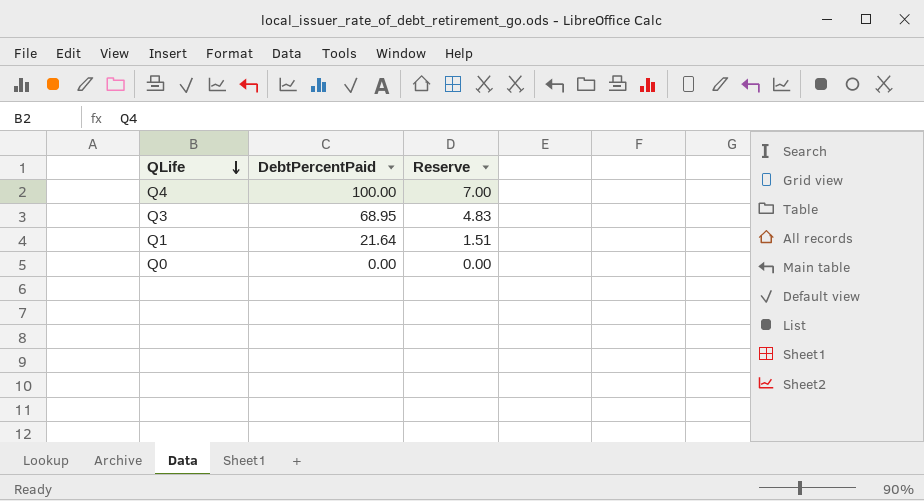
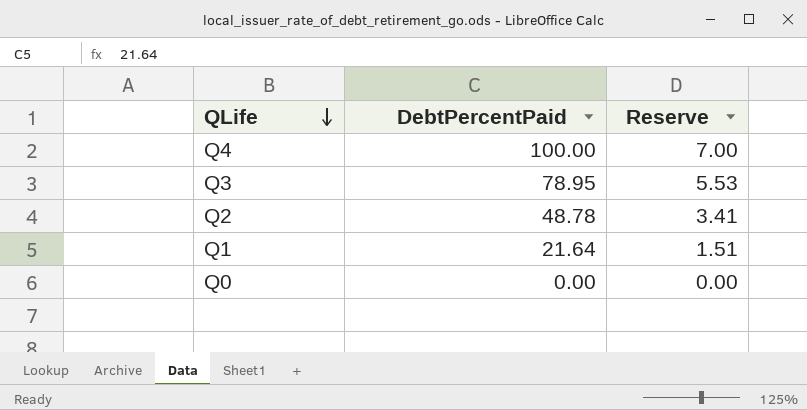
Q3 | DebtPercentPaid: 68.95 -> 78.95
Q3 | Reserve: 4.83 -> 5.53
row Q2: none -> 48.78 | 3.41

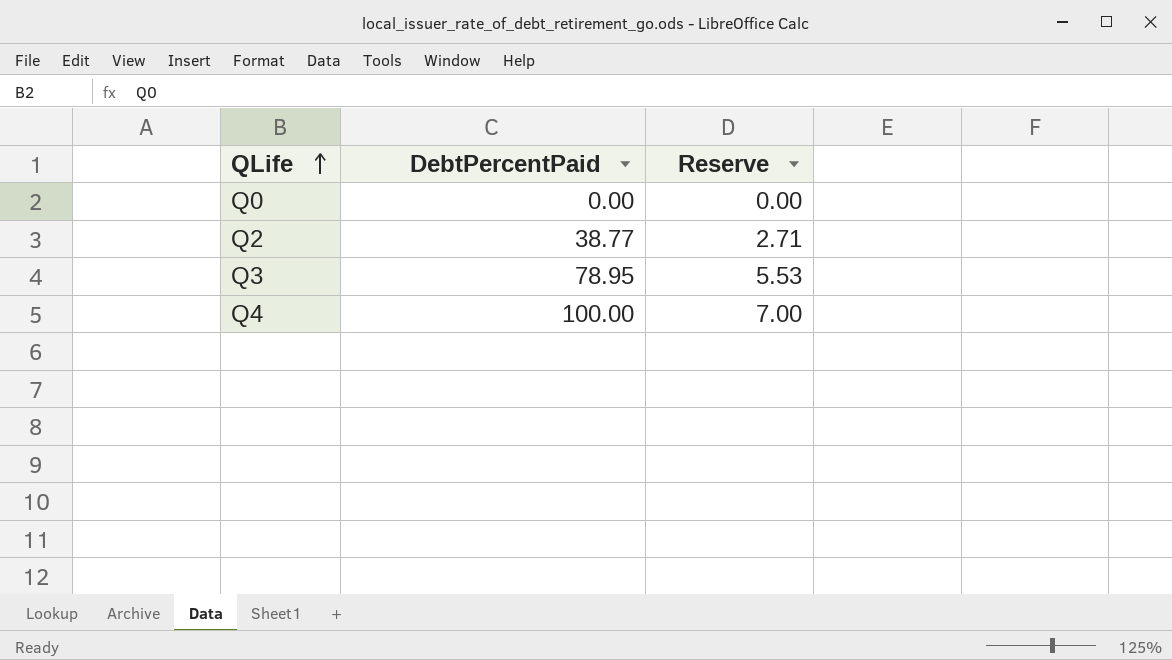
row order: QLife descending -> QLife ascending
row Q1: 21.64 | 1.51 -> none
Q2 | DebtPercentPaid: 48.78 -> 38.77
Q2 | Reserve: 3.41 -> 2.71

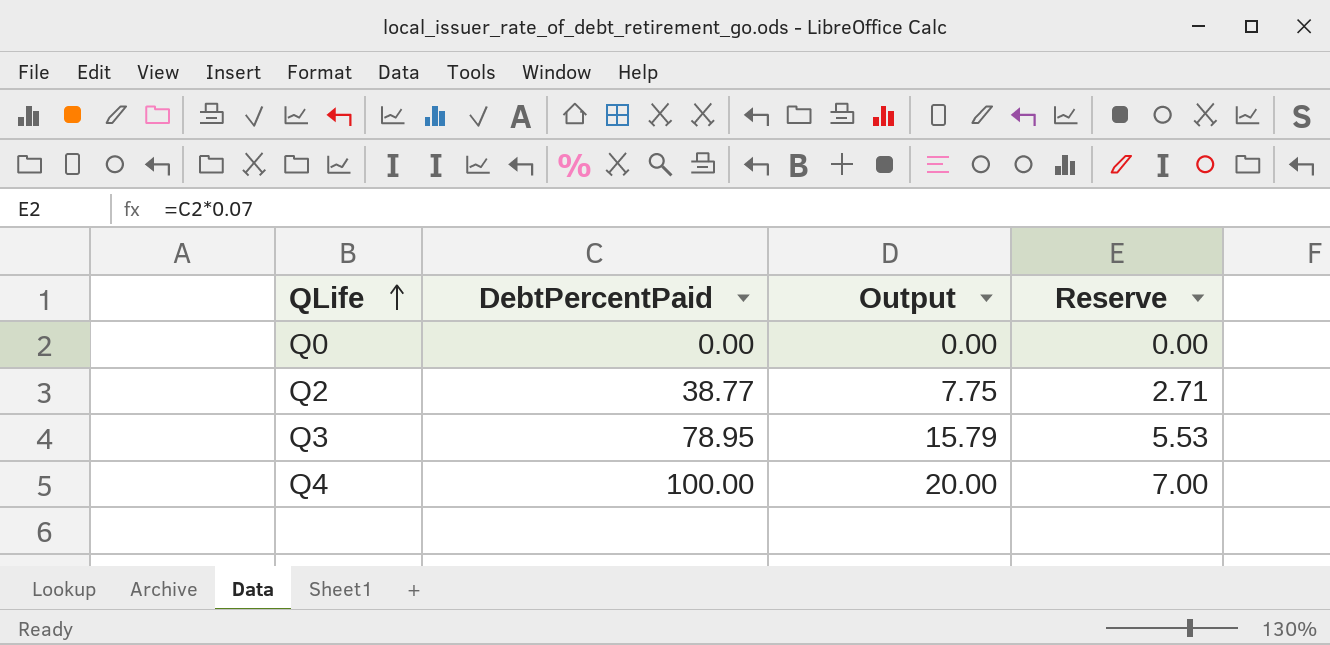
column Output | formula: none -> [DebtPercentPaid] * 0.2

